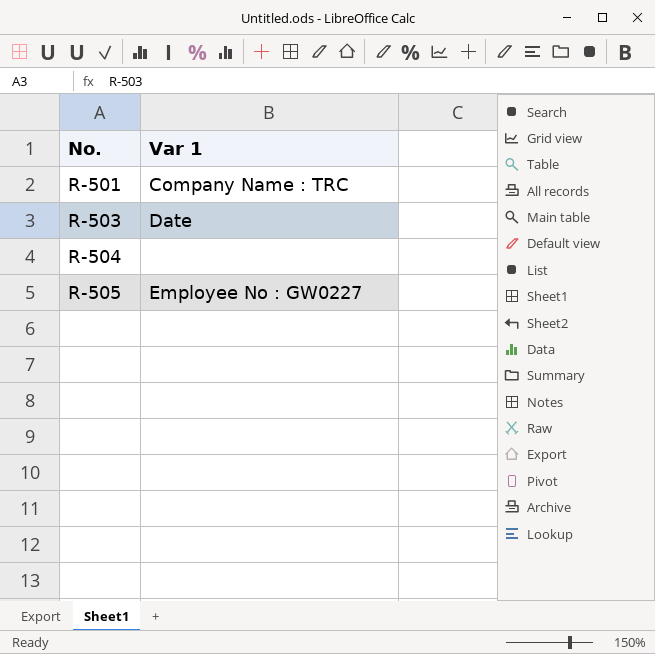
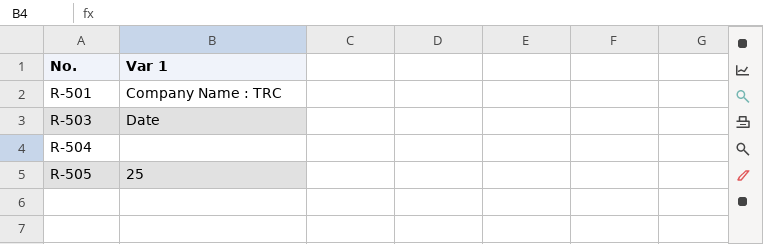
R-505 | Var 1: Employee No : GW0227 -> 25

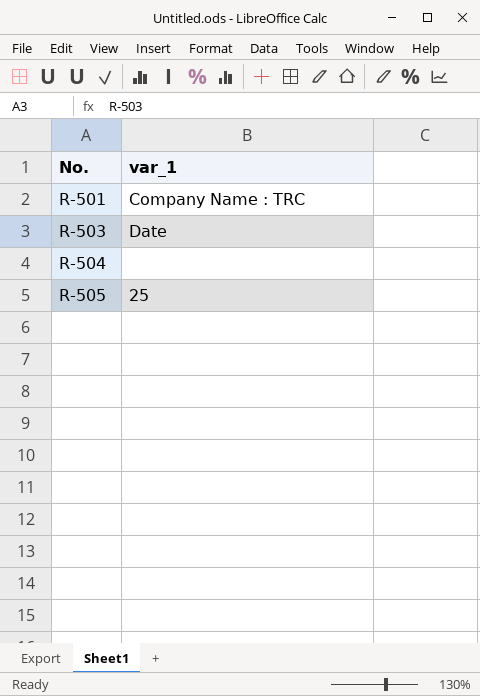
column name: Var 1 -> var_1

